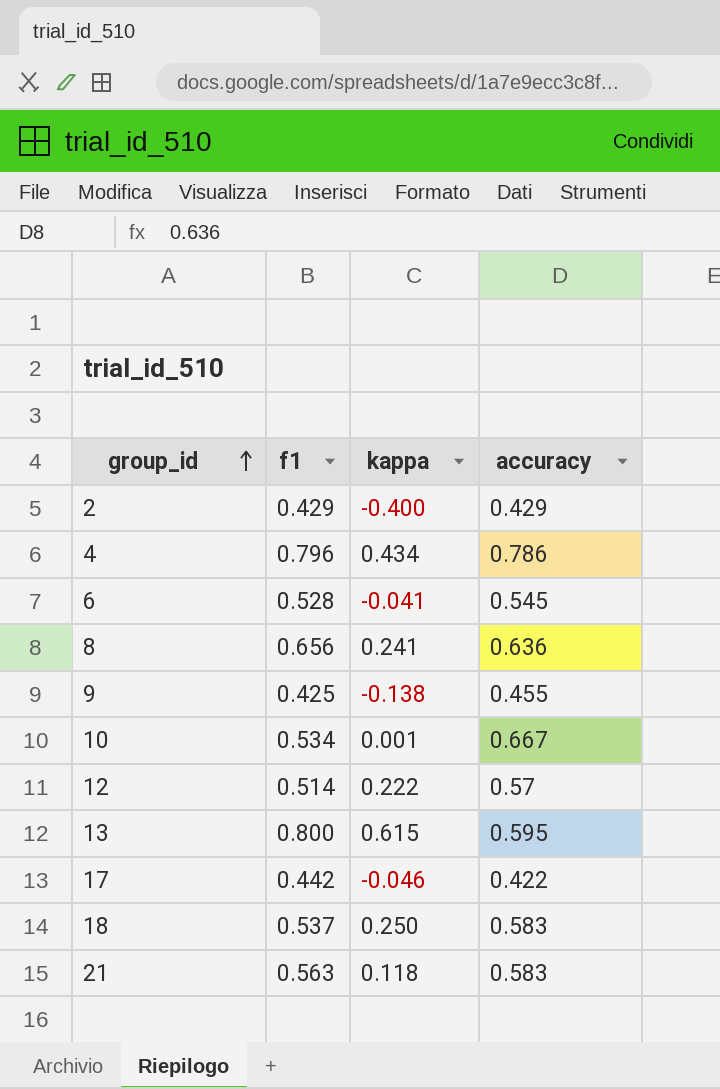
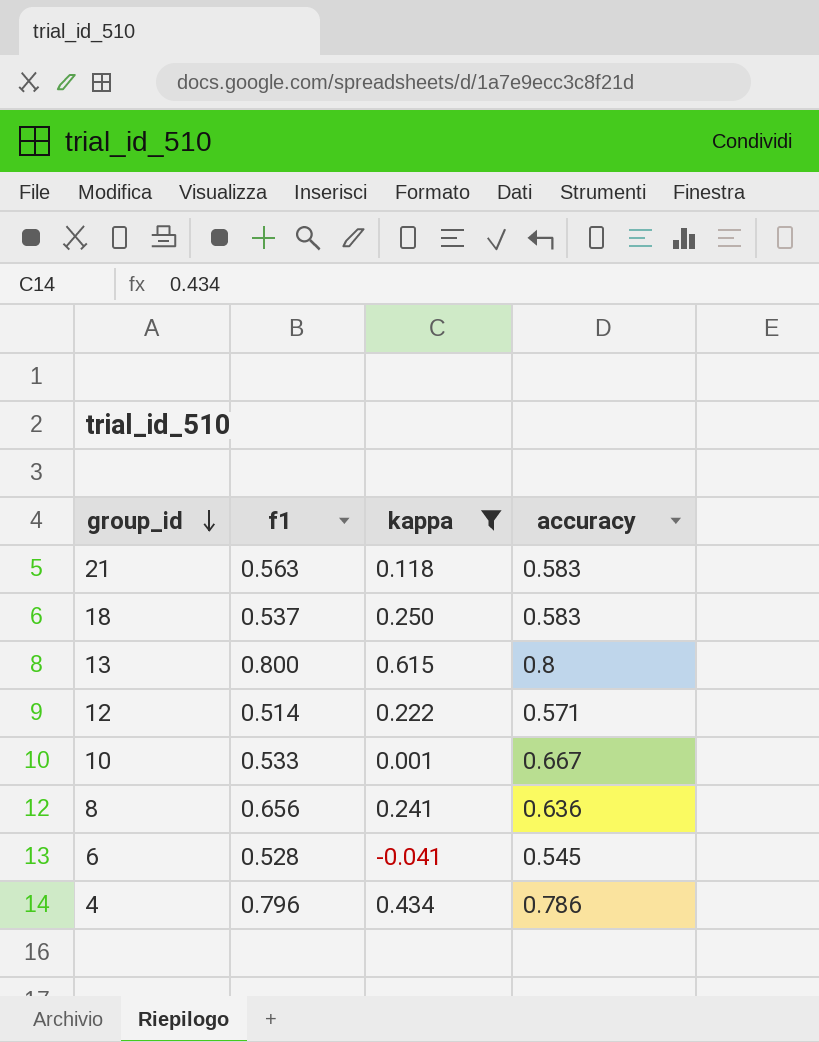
filter: none -> kappa >= -0.041
row order: group_id ascending -> group_id descending
13 | accuracy: 0.595 -> 0.8
12 | accuracy: 0.57 -> 0.571
10 | f1: 0.534 -> 0.533

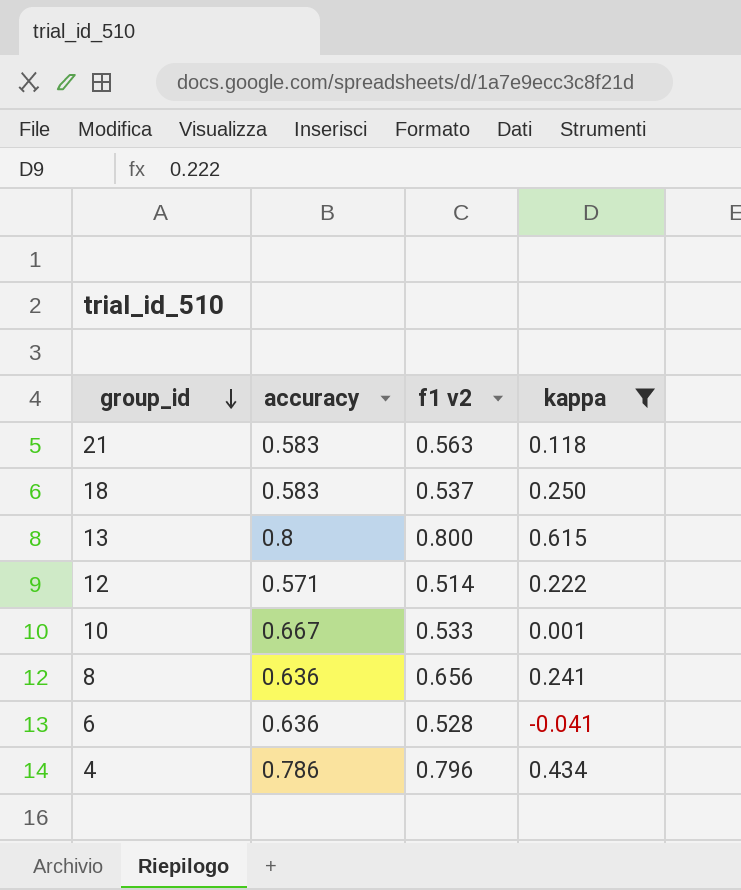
column accuracy | position: 4 -> 2
column name: f1 -> f1 v2
6 | accuracy: 0.545 -> 0.636

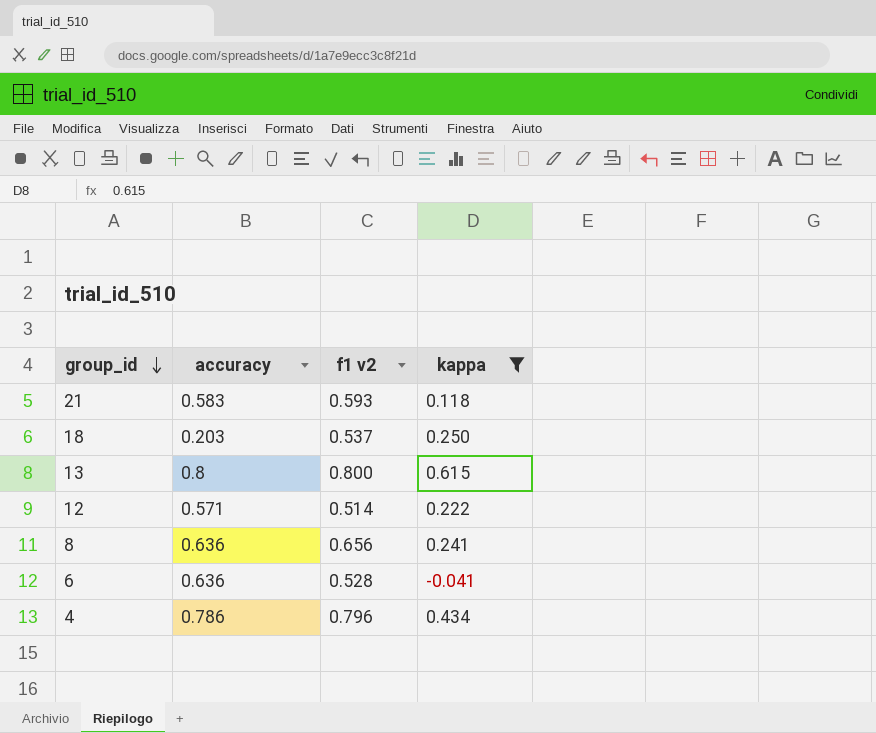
row 10: 0.667 | 0.533 | 0.001 -> none
21 | f1 v2: 0.563 -> 0.593
18 | accuracy: 0.583 -> 0.203

